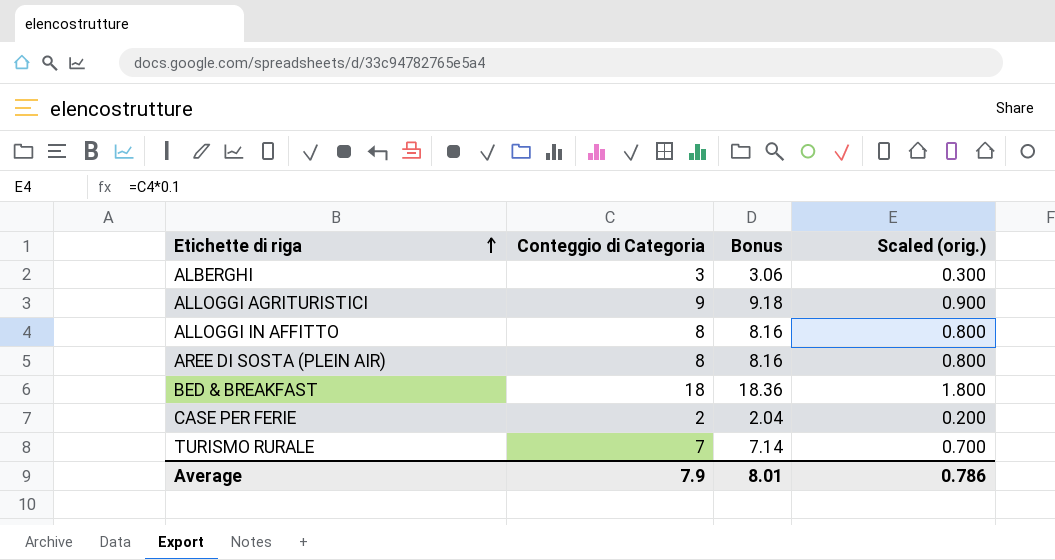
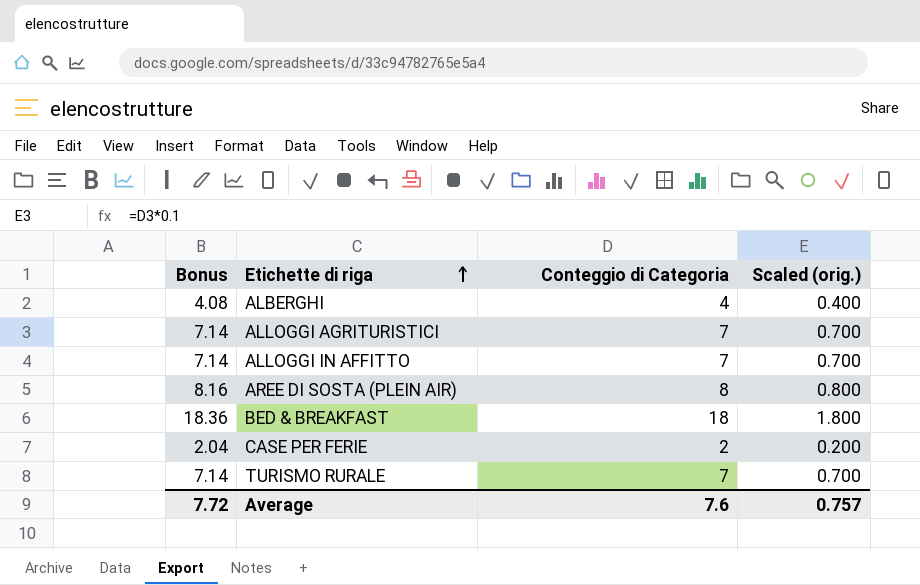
column Bonus | position: 3 -> 1
ALBERGHI | Bonus: 3.06 -> 4.08
ALBERGHI | Conteggio di Categoria: 3 -> 4
ALBERGHI | Scaled (orig.): 0.300 -> 0.400
ALLOGGI AGRITURISTICI | Bonus: 9.18 -> 7.14
ALLOGGI AGRITURISTICI | Conteggio di Categoria: 9 -> 7
ALLOGGI AGRITURISTICI | Scaled (orig.): 0.900 -> 0.700
ALLOGGI IN AFFITTO | Bonus: 8.16 -> 7.14
ALLOGGI IN AFFITTO | Conteggio di Categoria: 8 -> 7
ALLOGGI IN AFFITTO | Scaled (orig.): 0.800 -> 0.700
Average | Bonus: 8.01 -> 7.72
Average | Conteggio di Categoria: 7.9 -> 7.6
Average | Scaled (orig.): 0.786 -> 0.757

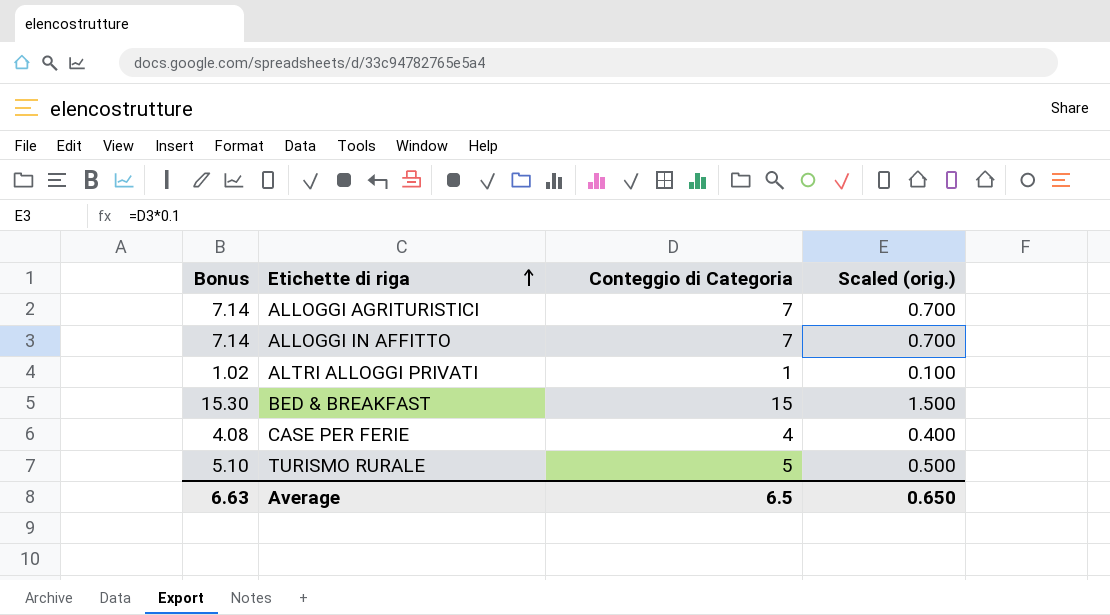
row ALBERGHI: 4.08 | 4 | 0.400 -> none
row AREE DI SOSTA (PLEIN AIR): 8.16 | 8 | 0.800 -> none
row ALTRI ALLOGGI PRIVATI: none -> 1.02 | 1 | 0.100
BED & BREAKFAST | Bonus: 18.36 -> 15.30
BED & BREAKFAST | Conteggio di Categoria: 18 -> 15
BED & BREAKFAST | Scaled (orig.): 1.800 -> 1.500
CASE PER FERIE | Bonus: 2.04 -> 4.08
CASE PER FERIE | Conteggio di Categoria: 2 -> 4
CASE PER FERIE | Scaled (orig.): 0.200 -> 0.400
TURISMO RURALE | Bonus: 7.14 -> 5.10
TURISMO RURALE | Conteggio di Categoria: 7 -> 5
TURISMO RURALE | Scaled (orig.): 0.700 -> 0.500
Average | Bonus: 7.72 -> 6.63
Average | Conteggio di Categoria: 7.6 -> 6.5
Average | Scaled (orig.): 0.757 -> 0.650

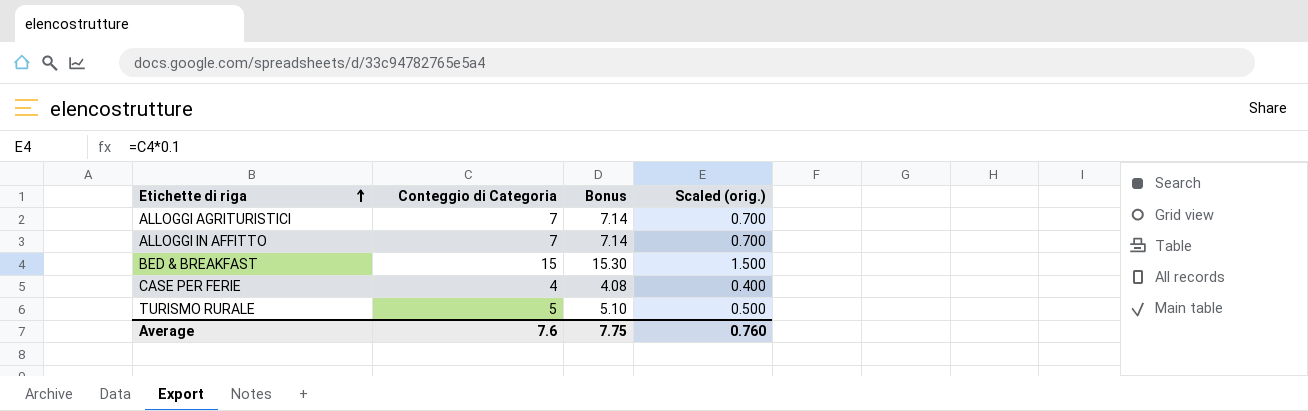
column Bonus | position: 1 -> 3
row ALTRI ALLOGGI PRIVATI: 1.02 | 1 | 0.100 -> none
Average | Conteggio di Categoria: 6.5 -> 7.6
Average | Bonus: 6.63 -> 7.75
Average | Scaled (orig.): 0.650 -> 0.760

